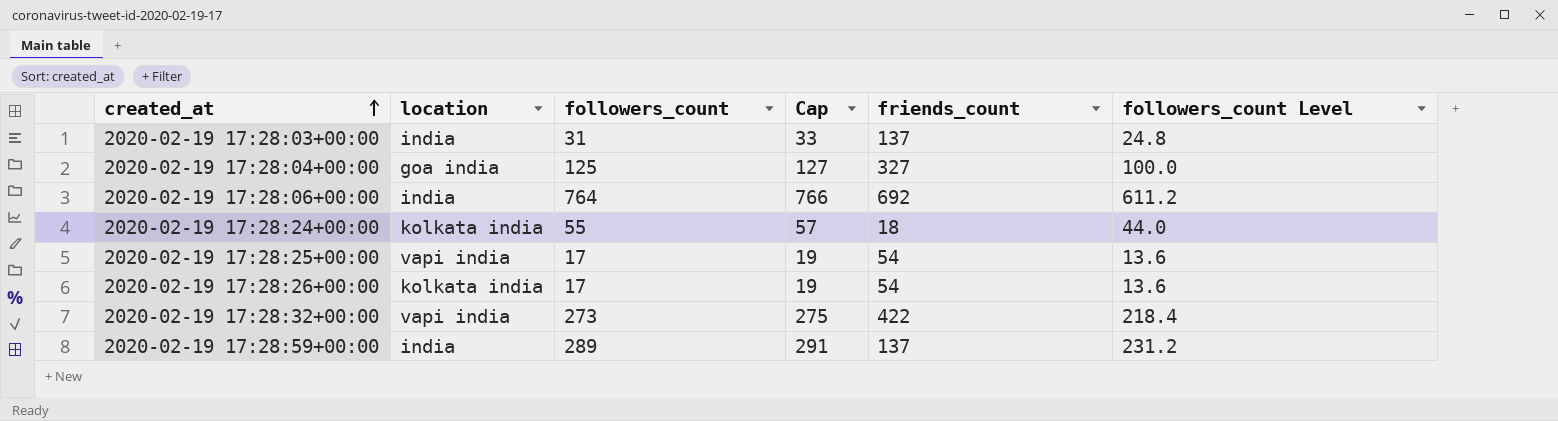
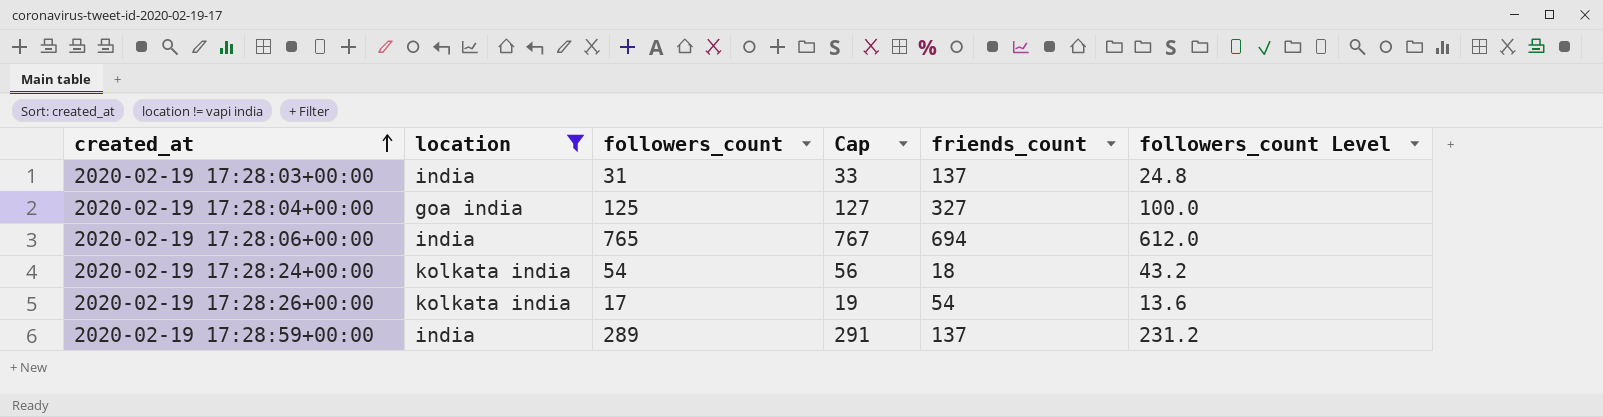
filter: none -> location != vapi india
2020-02-19 17:28:06+00:00 | followers_count: 764 -> 765
2020-02-19 17:28:06+00:00 | Cap: 766 -> 767
2020-02-19 17:28:06+00:00 | friends_count: 692 -> 694
2020-02-19 17:28:06+00:00 | followers_count Level: 611.2 -> 612.0
2020-02-19 17:28:24+00:00 | followers_count: 55 -> 54
2020-02-19 17:28:24+00:00 | Cap: 57 -> 56
2020-02-19 17:28:24+00:00 | followers_count Level: 44.0 -> 43.2

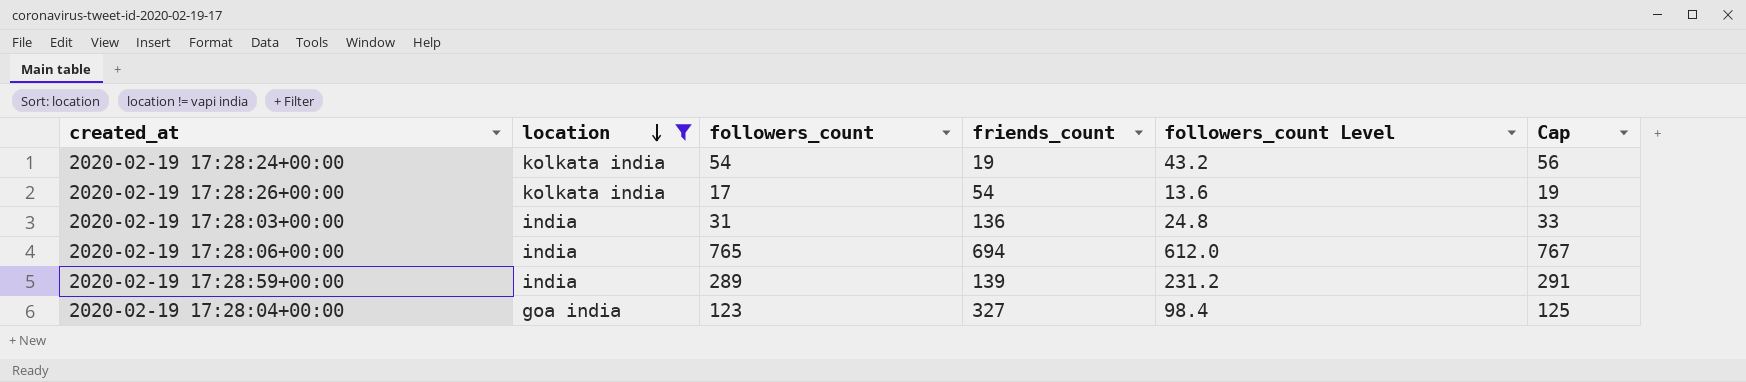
row order: created_at ascending -> location descending
column Cap | position: 4 -> 6
2020-02-19 17:28:24+00:00 | friends_count: 18 -> 19
2020-02-19 17:28:03+00:00 | friends_count: 137 -> 136
2020-02-19 17:28:59+00:00 | friends_count: 137 -> 139
2020-02-19 17:28:04+00:00 | followers_count: 125 -> 123
2020-02-19 17:28:04+00:00 | followers_count Level: 100.0 -> 98.4
2020-02-19 17:28:04+00:00 | Cap: 127 -> 125

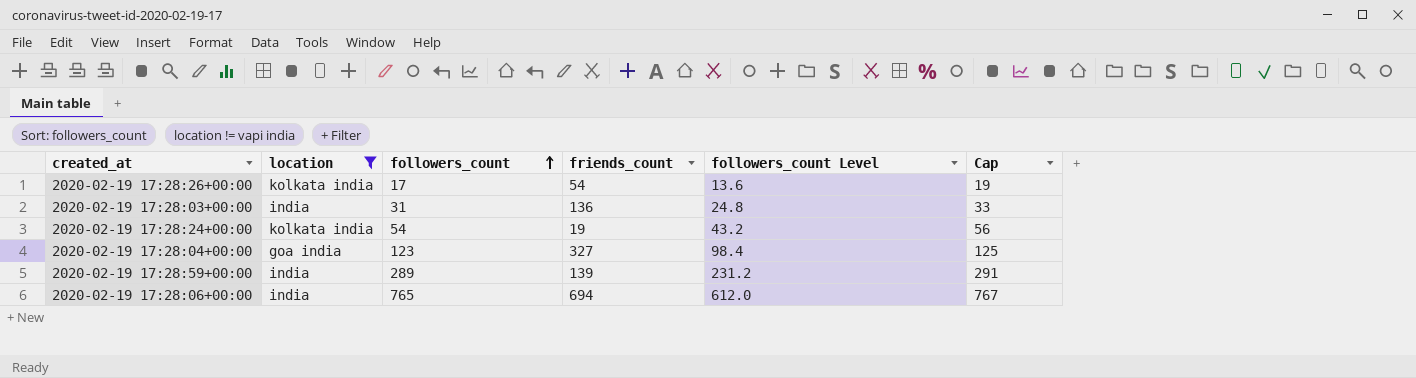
row order: location descending -> followers_count ascending

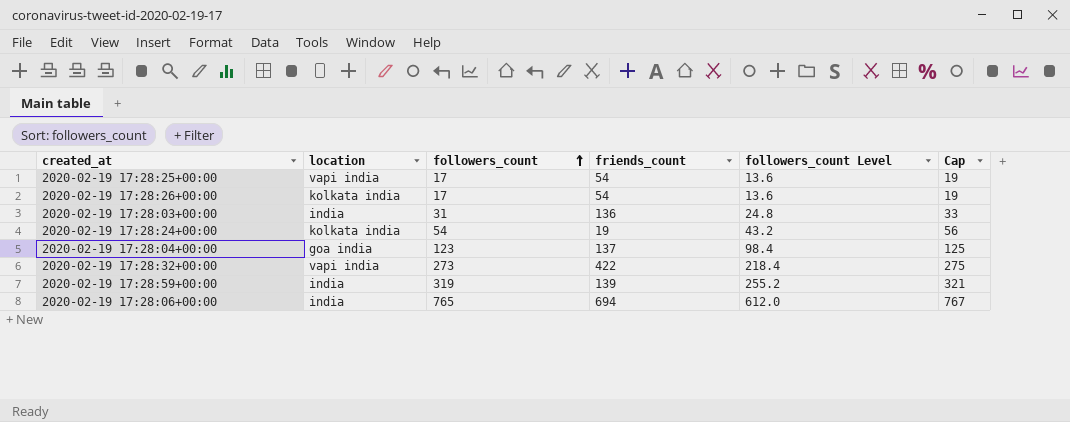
filter: location != vapi india -> none
2020-02-19 17:28:04+00:00 | friends_count: 327 -> 137
2020-02-19 17:28:59+00:00 | followers_count: 289 -> 319
2020-02-19 17:28:59+00:00 | followers_count Level: 231.2 -> 255.2
2020-02-19 17:28:59+00:00 | Cap: 291 -> 321

